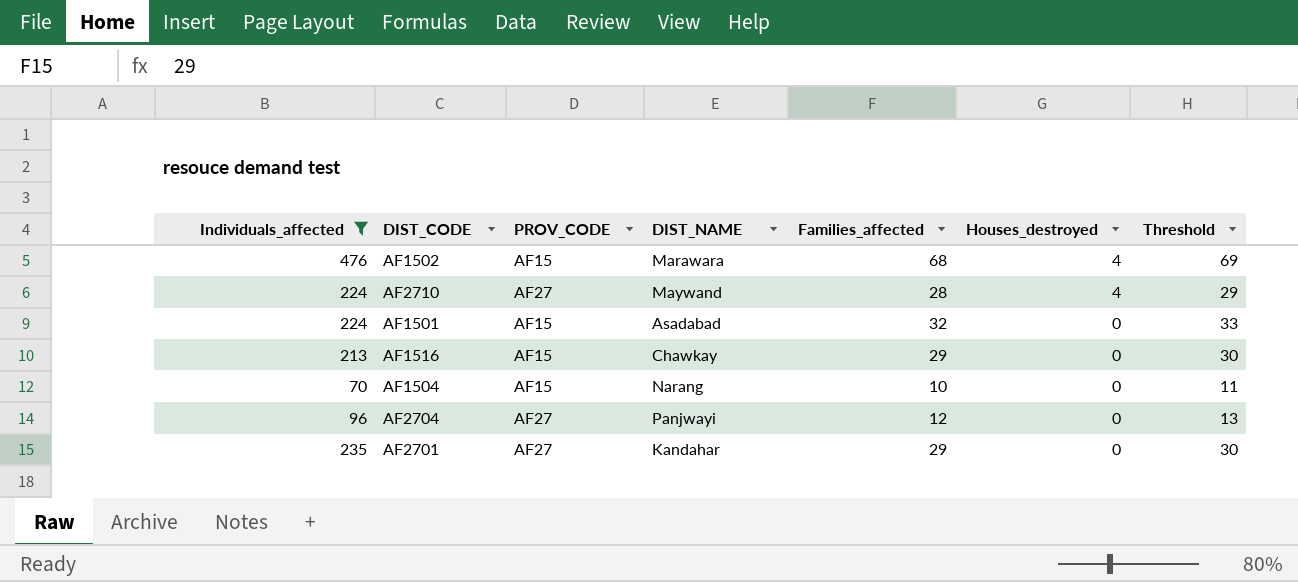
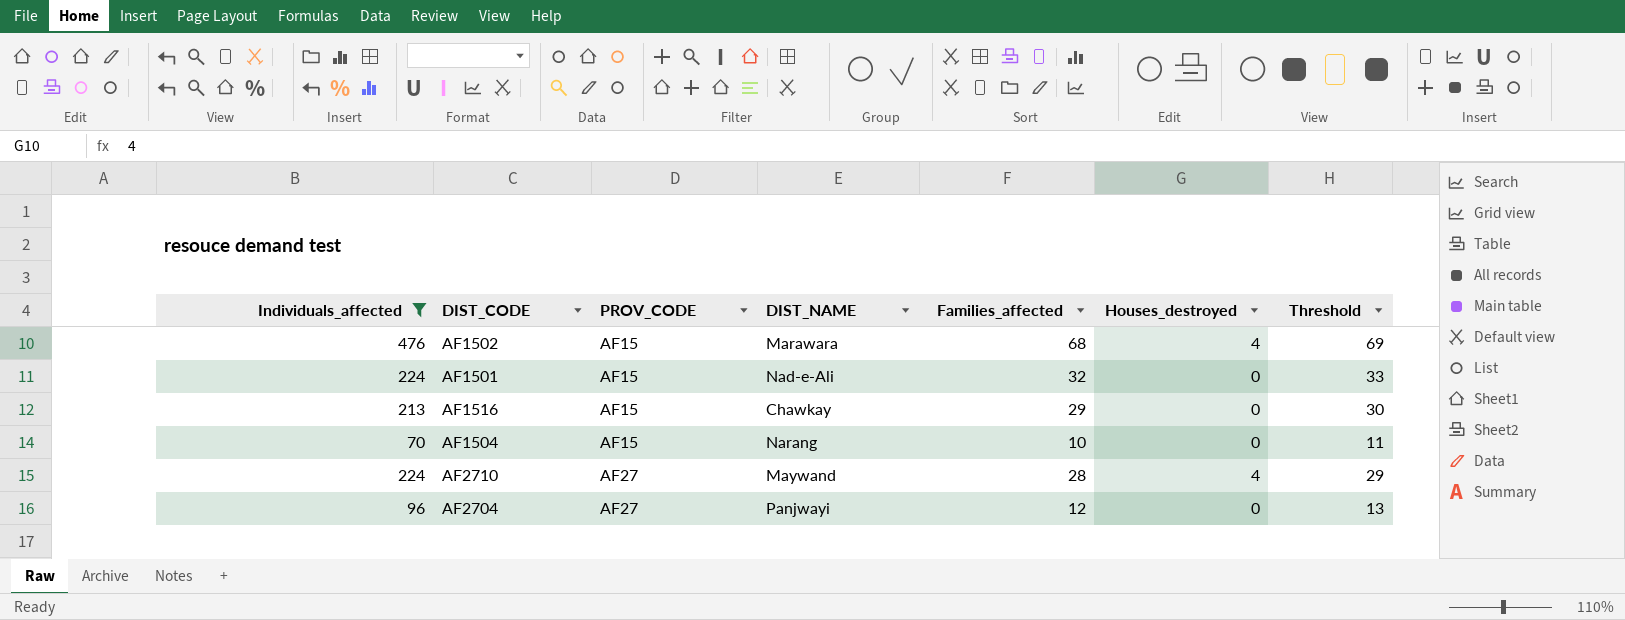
row order: Houses_destroyed descending -> PROV_CODE ascending
row AF2701: 235 | AF27 | Kandahar | 29 | 0 | 30 -> none
AF1501 | DIST_NAME: Asadabad -> Nad-e-Ali

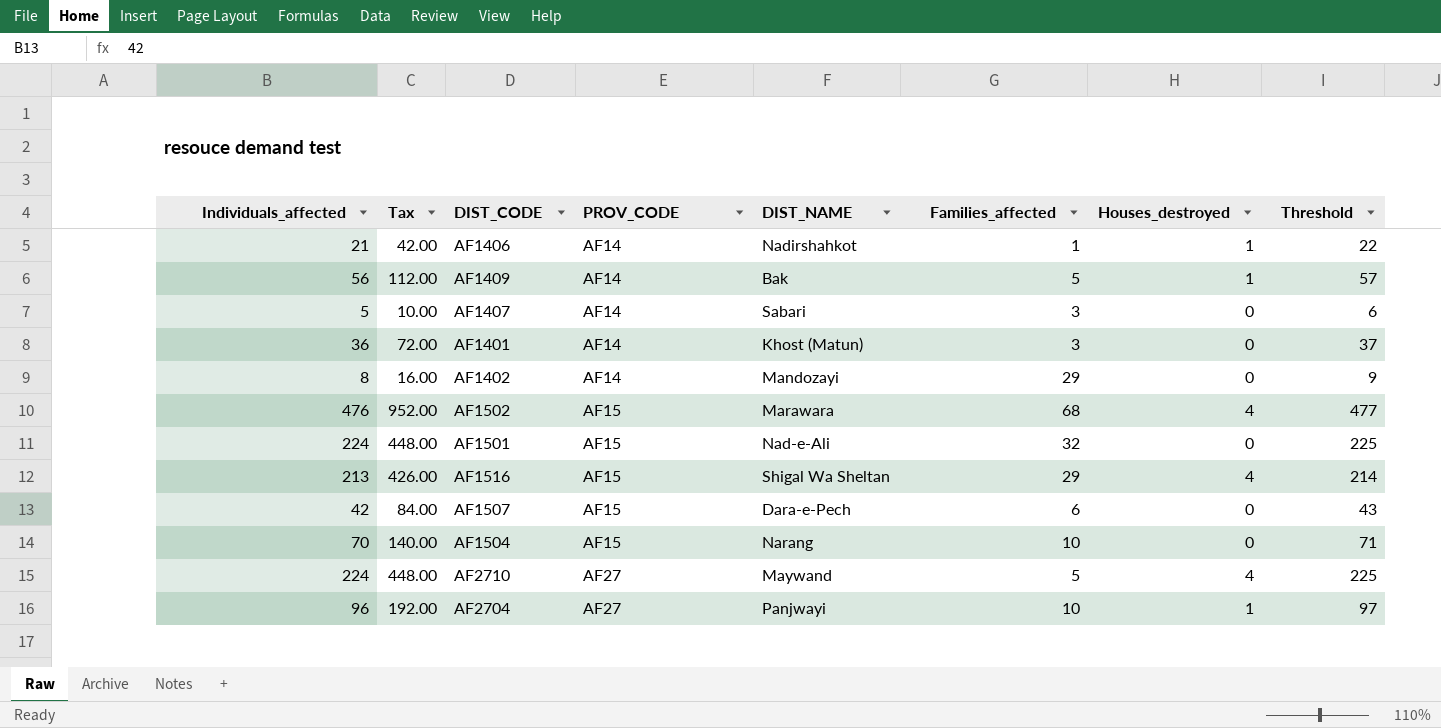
filter: Individuals_affected >= 70 -> none
column Tax | formula: none -> [Individuals_affected] * 2
column Threshold | formula: [Families_affected] + 1 -> [Individuals_affected] + 1
AF1516 | DIST_NAME: Chawkay -> Shigal Wa Sheltan
AF1516 | Houses_destroyed: 0 -> 4
AF2710 | Families_affected: 28 -> 5
AF2704 | Families_affected: 12 -> 10
AF2704 | Houses_destroyed: 0 -> 1

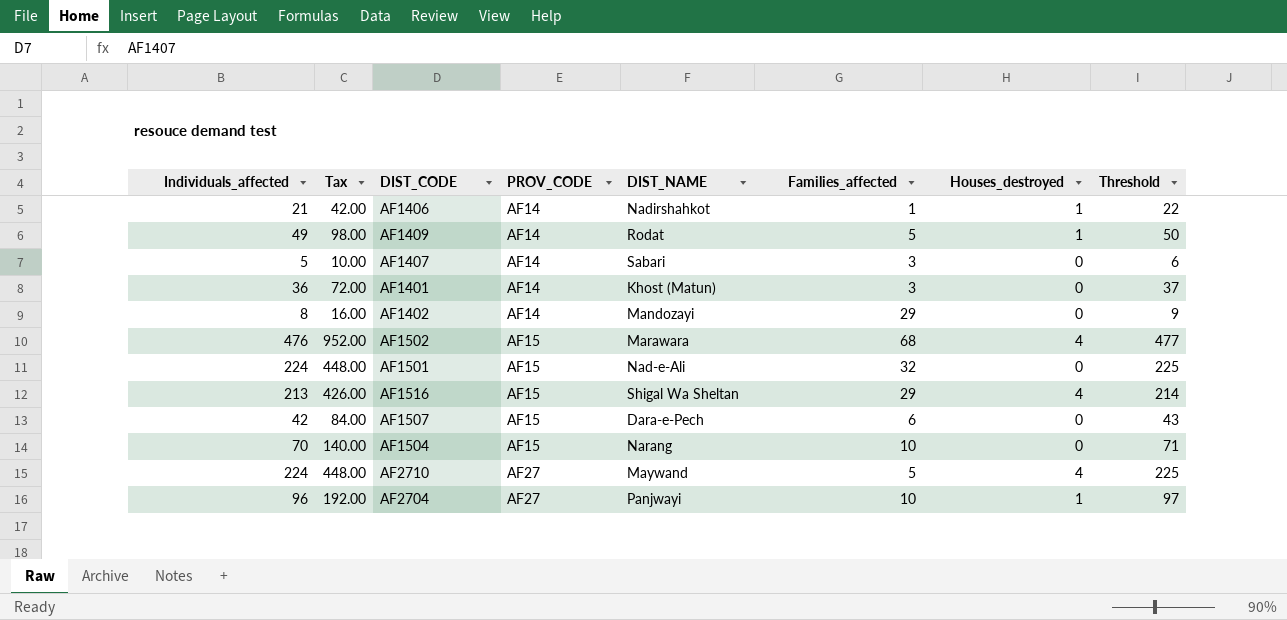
AF1409 | Individuals_affected: 56 -> 49
AF1409 | Tax: 112.00 -> 98.00
AF1409 | DIST_NAME: Bak -> Rodat
AF1409 | Threshold: 57 -> 50

